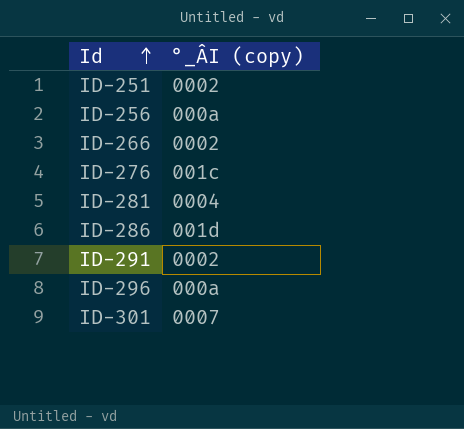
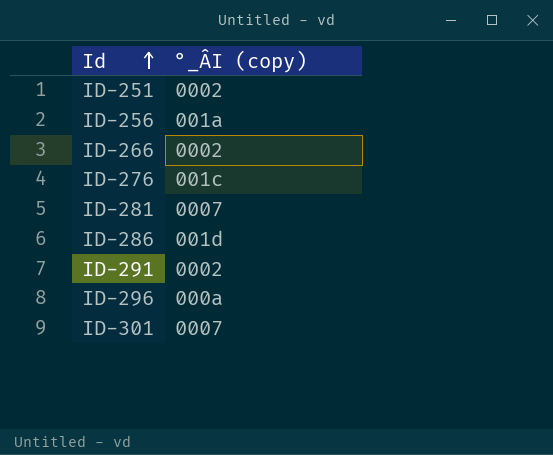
ID-256 | °_ÂI (copy): 000a -> 001a
ID-281 | °_ÂI (copy): 0004 -> 0007

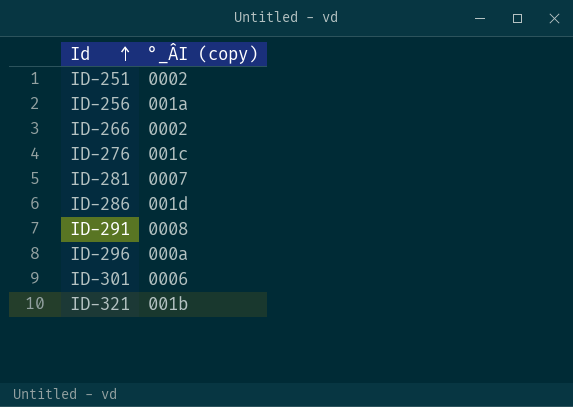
ID-291 | °_ÂI (copy): 0002 -> 0008
ID-301 | °_ÂI (copy): 0007 -> 0006
row ID-321: none -> 001b

